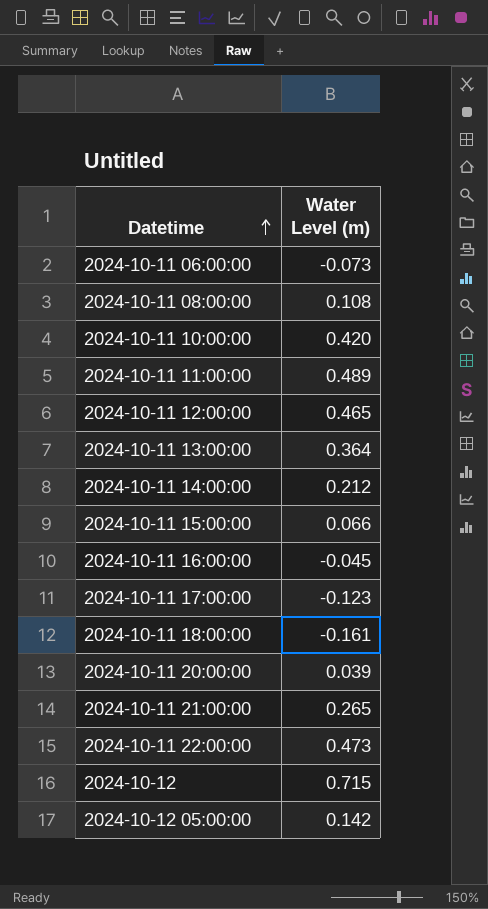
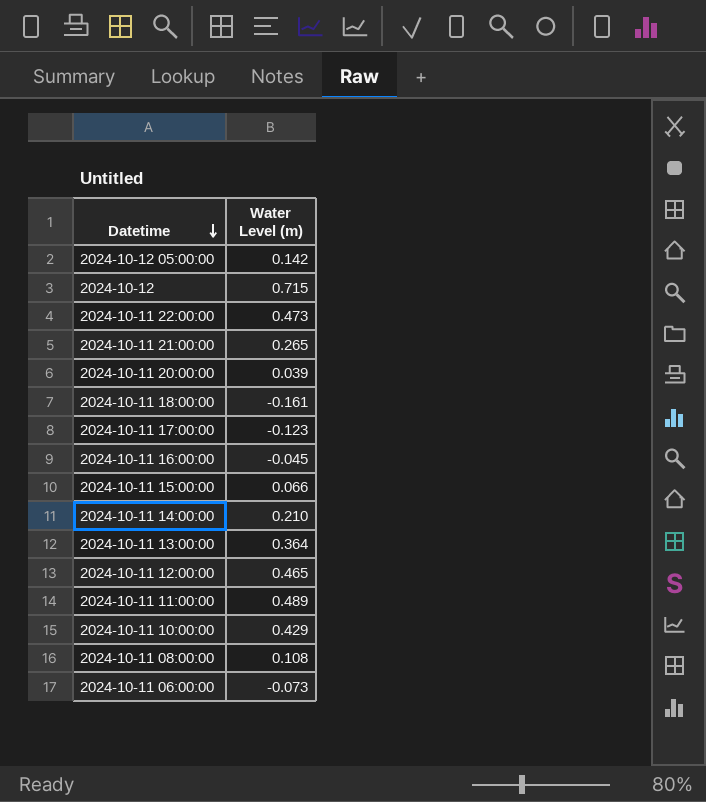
row order: Datetime ascending -> Datetime descending
2024-10-11 14:00:00 | Water Level (m): 0.212 -> 0.210
2024-10-11 10:00:00 | Water Level (m): 0.420 -> 0.429

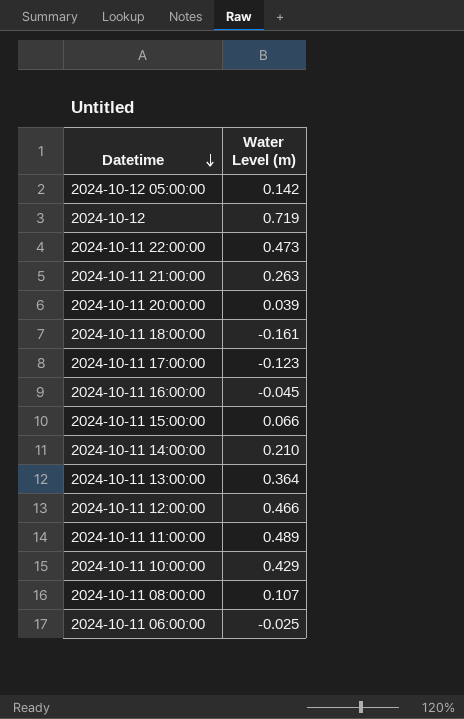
2024-10-12 | Water Level (m): 0.715 -> 0.719
2024-10-11 21:00:00 | Water Level (m): 0.265 -> 0.263
2024-10-11 12:00:00 | Water Level (m): 0.465 -> 0.466
2024-10-11 08:00:00 | Water Level (m): 0.108 -> 0.107
2024-10-11 06:00:00 | Water Level (m): -0.073 -> -0.025

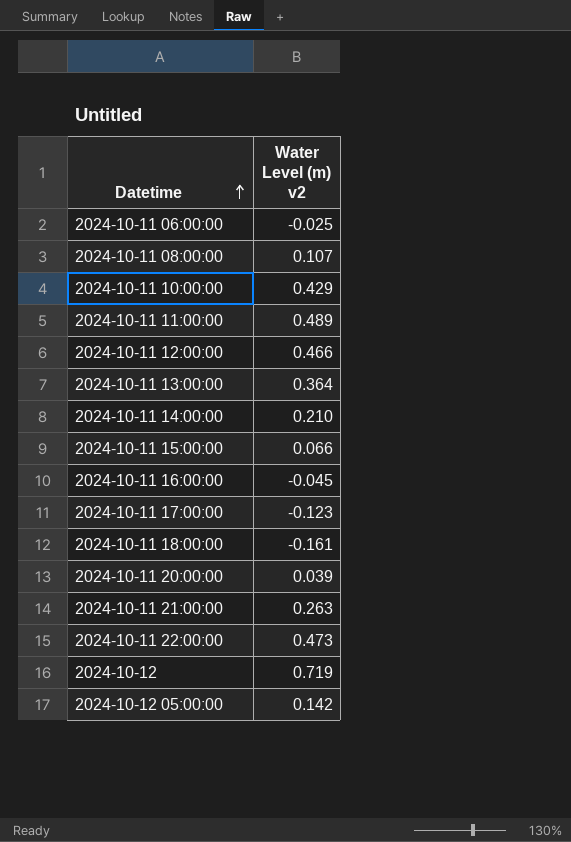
row order: Datetime descending -> Datetime ascending
column name: Water Level (m) -> Water Level (m) v2

